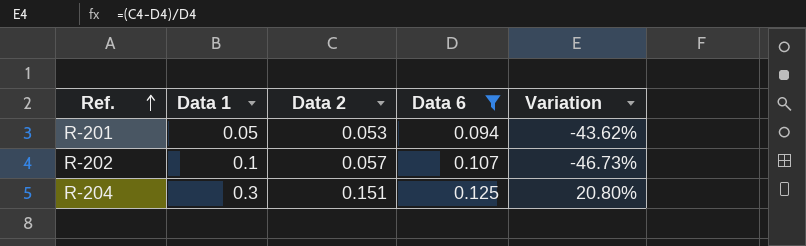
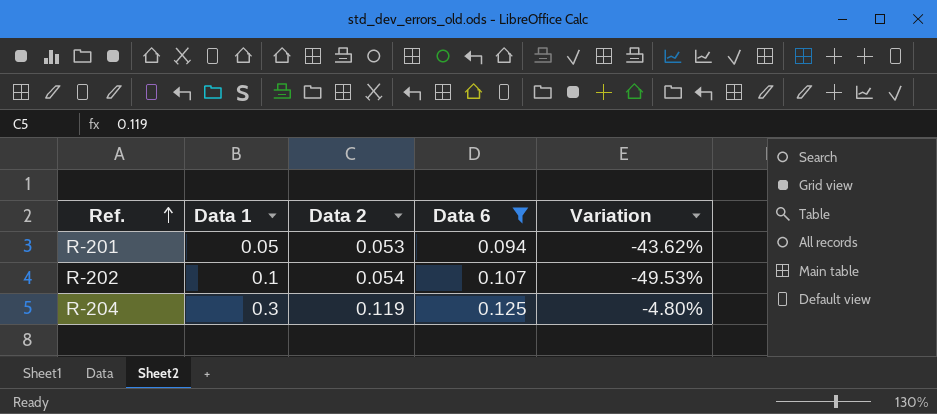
R-202 | Data 2: 0.057 -> 0.054
R-202 | Variation: -46.73% -> -49.53%
R-204 | Data 2: 0.151 -> 0.119
R-204 | Variation: 20.80% -> -4.80%

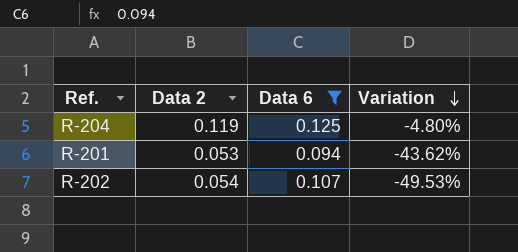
row order: Ref. ascending -> Variation descending
column Data 1 | position: 2 -> none

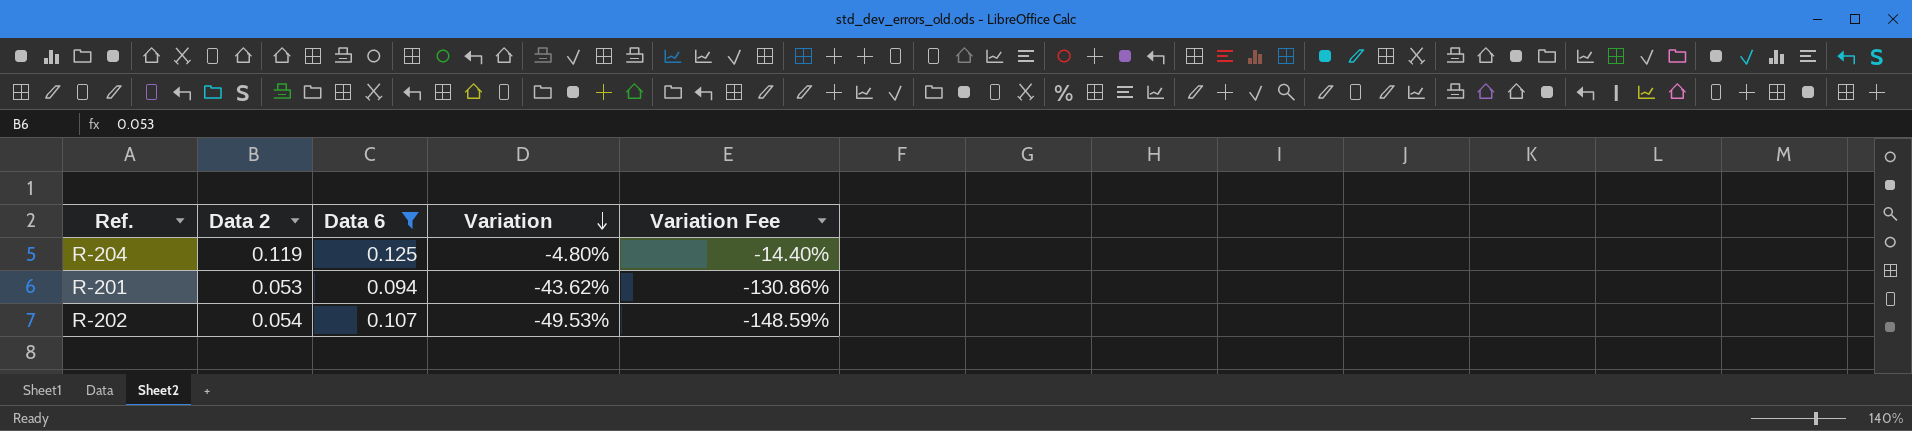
column Variation Fee | formula: none -> [Variation] * 3

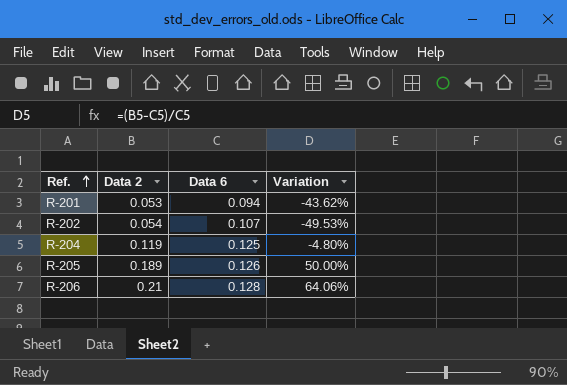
filter: Data 6 <= 0.125 -> none
row order: Variation descending -> Ref. ascending
column Variation Fee | formula: [Variation] * 3 -> none

